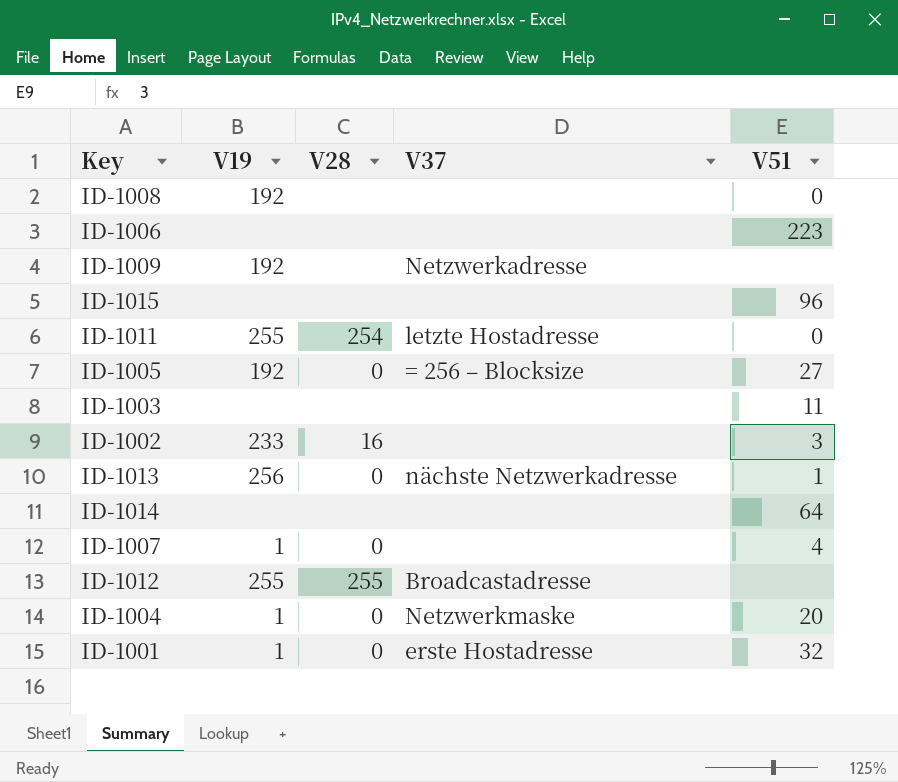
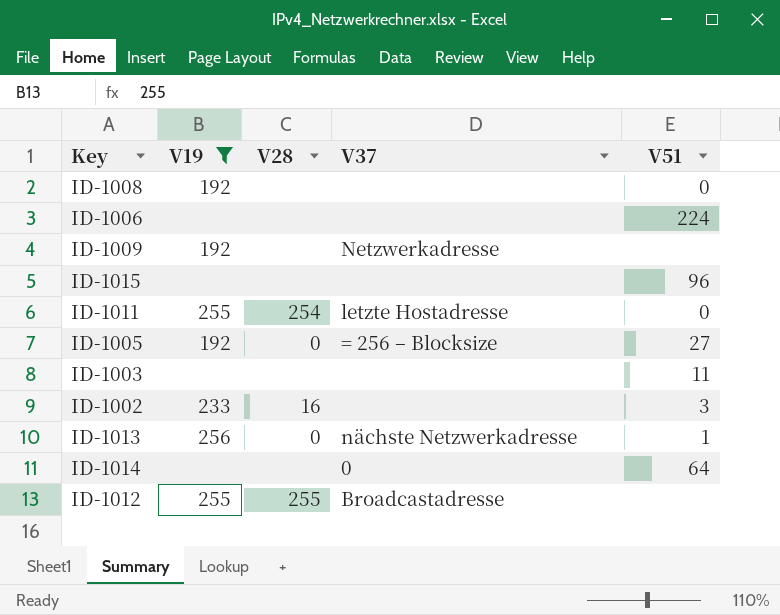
filter: none -> V19 != 1
ID-1006 | V51: 223 -> 224
ID-1014 | V37: none -> 0

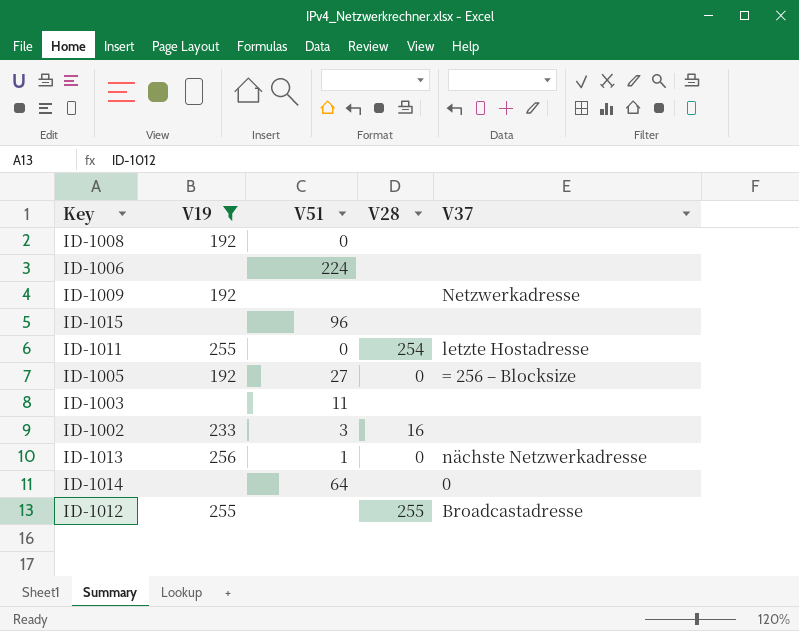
column V51 | position: 5 -> 3

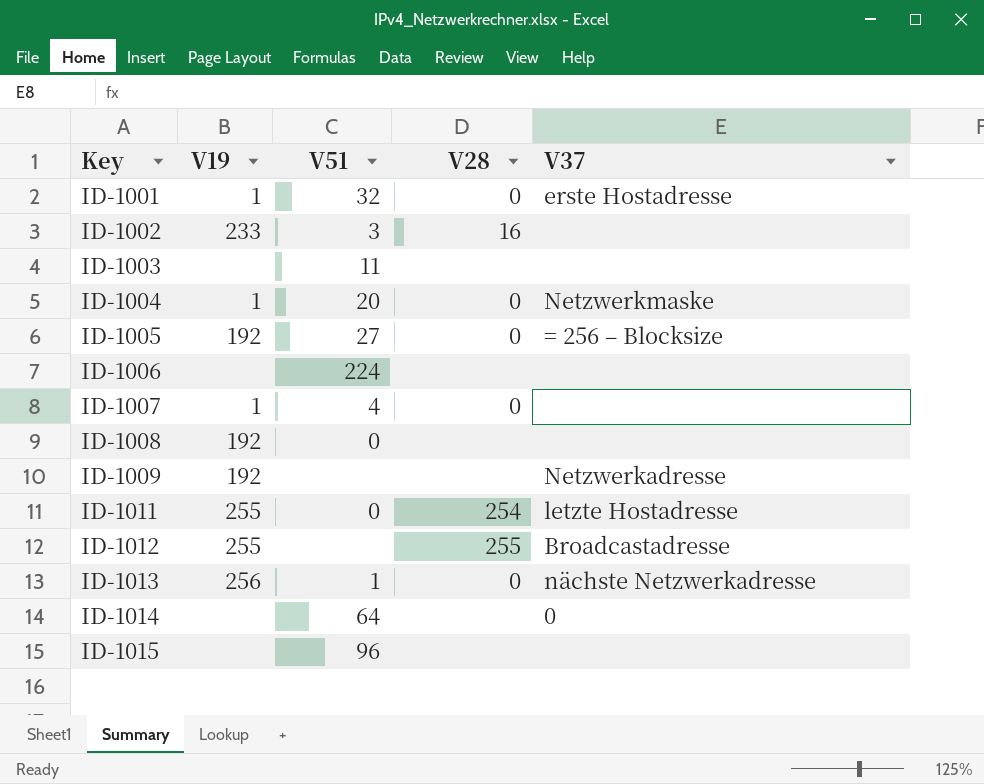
filter: V19 != 1 -> none
row order: none -> Key ascending

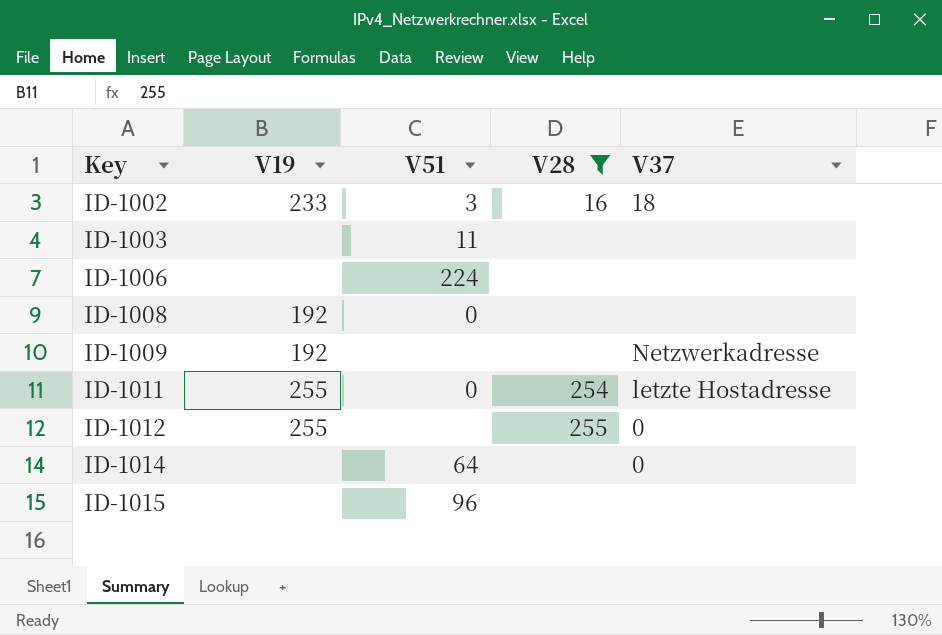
filter: none -> V28 != 0
ID-1002 | V37: none -> 18
ID-1012 | V37: Broadcastadresse -> 0

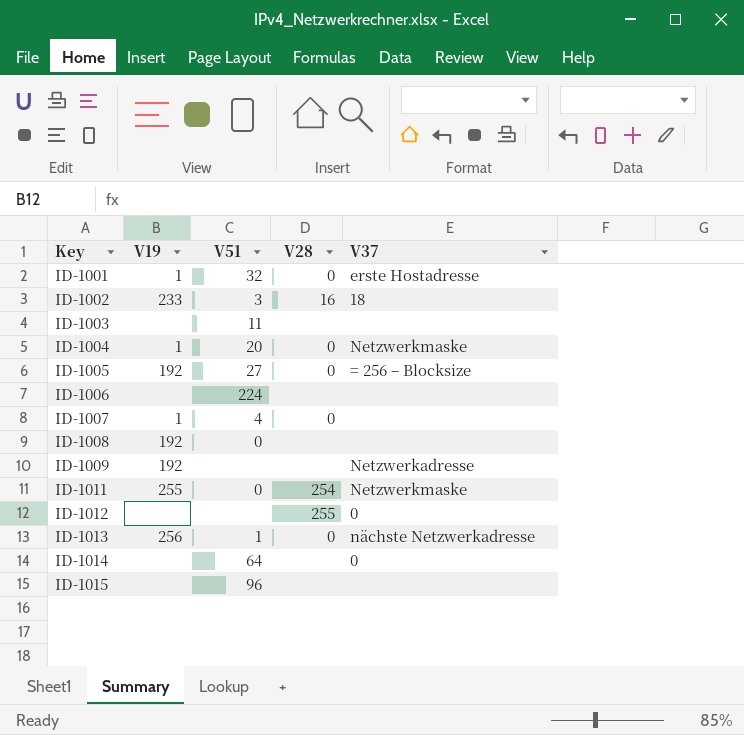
filter: V28 != 0 -> none
ID-1011 | V37: letzte Hostadresse -> Netzwerkmaske
ID-1012 | V19: 255 -> none

